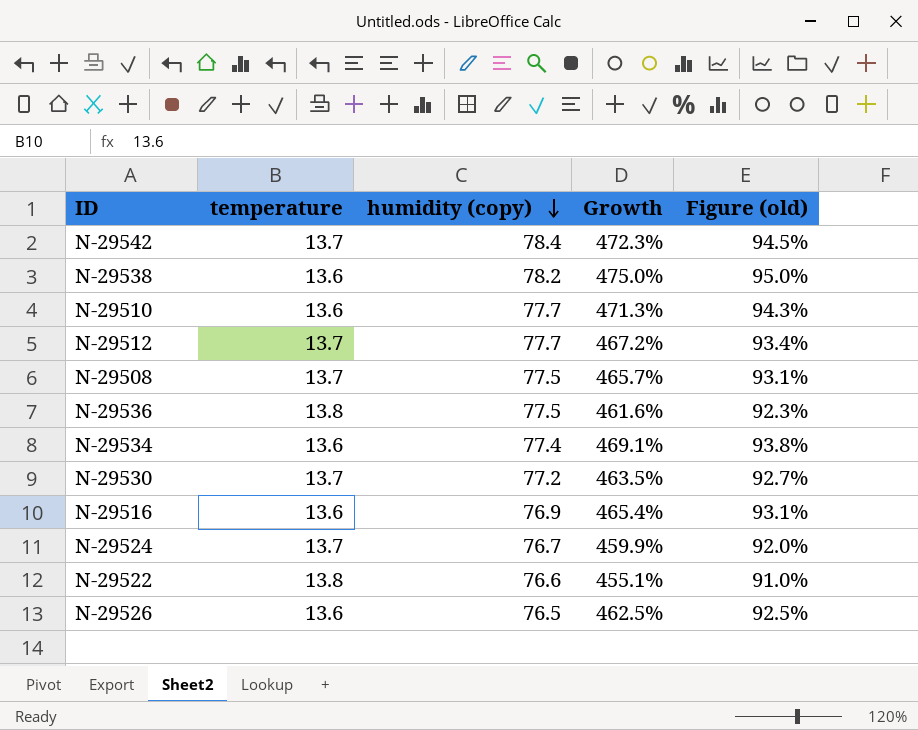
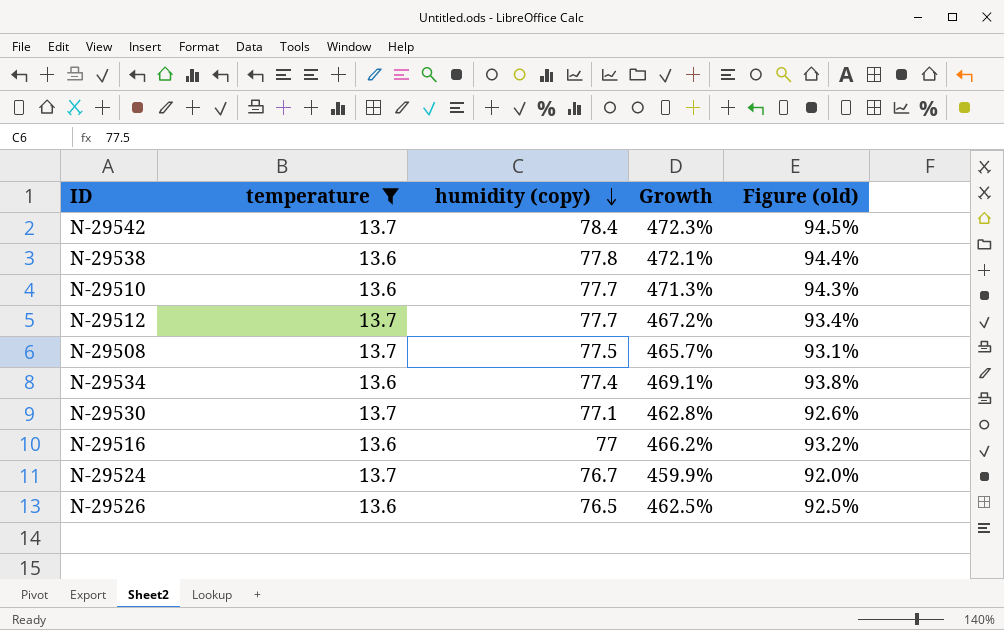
filter: none -> temperature != 13.8
N-29538 | humidity (copy): 78.2 -> 77.8
N-29538 | Growth: 475.0% -> 472.1%
N-29538 | Figure (old): 95.0% -> 94.4%
N-29530 | humidity (copy): 77.2 -> 77.1
N-29530 | Growth: 463.5% -> 462.8%
N-29530 | Figure (old): 92.7% -> 92.6%
N-29516 | humidity (copy): 76.9 -> 77
N-29516 | Growth: 465.4% -> 466.2%
N-29516 | Figure (old): 93.1% -> 93.2%

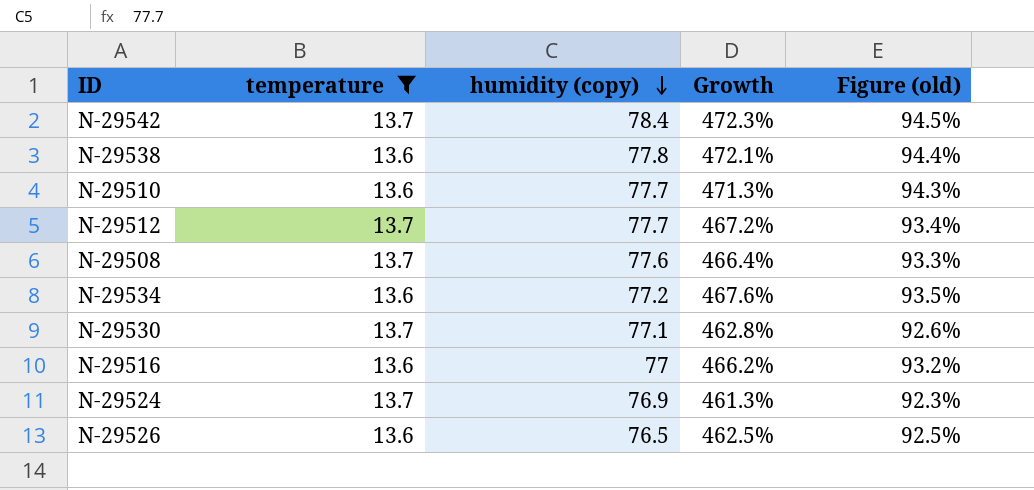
N-29508 | humidity (copy): 77.5 -> 77.6
N-29508 | Growth: 465.7% -> 466.4%
N-29508 | Figure (old): 93.1% -> 93.3%
N-29534 | humidity (copy): 77.4 -> 77.2
N-29534 | Growth: 469.1% -> 467.6%
N-29534 | Figure (old): 93.8% -> 93.5%
N-29524 | humidity (copy): 76.7 -> 76.9
N-29524 | Growth: 459.9% -> 461.3%
N-29524 | Figure (old): 92.0% -> 92.3%

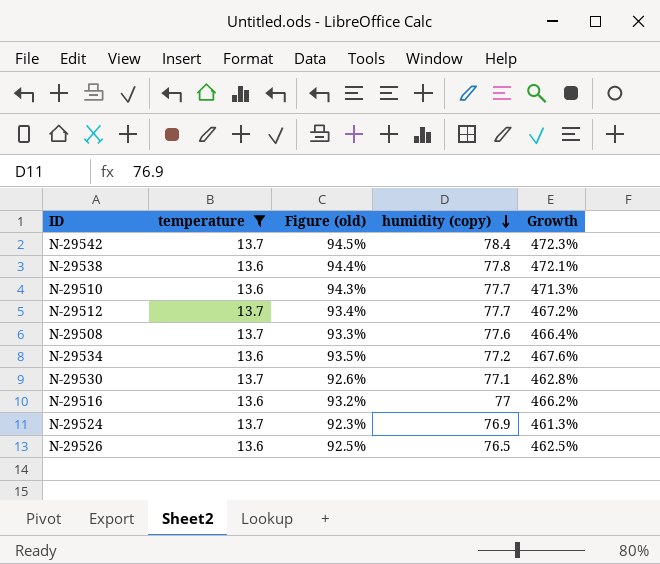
column Figure (old) | position: 5 -> 3

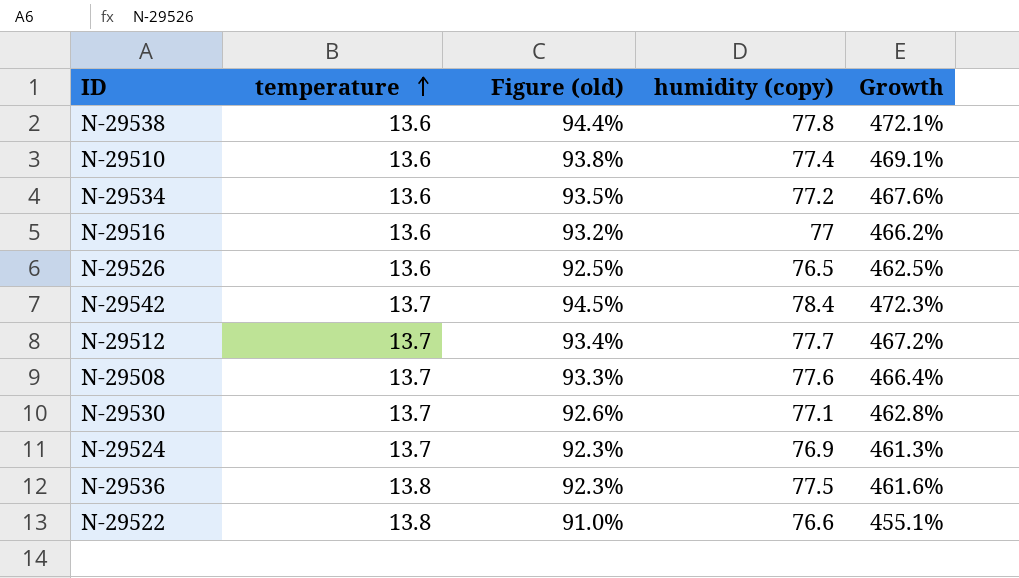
filter: temperature != 13.8 -> none
row order: humidity (copy) descending -> temperature ascending
N-29510 | Figure (old): 94.3% -> 93.8%
N-29510 | humidity (copy): 77.7 -> 77.4
N-29510 | Growth: 471.3% -> 469.1%

